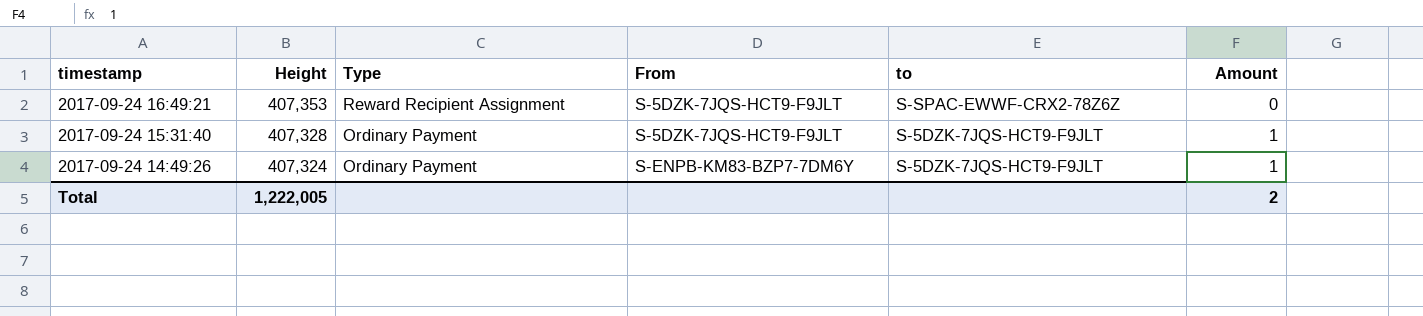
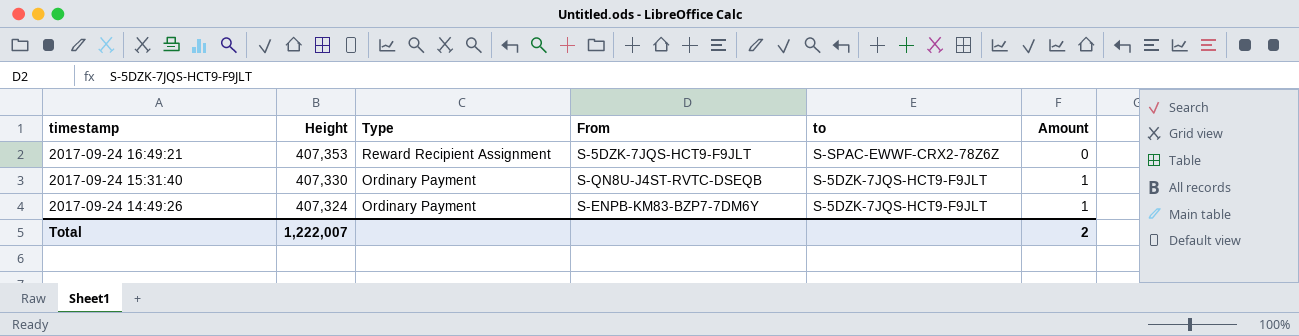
2017-09-24 15:31:40 | Height: 407,328 -> 407,330
2017-09-24 15:31:40 | From: S-5DZK-7JQS-HCT9-F9JLT -> S-QN8U-J4ST-RVTC-DSEQB
Total | Height: 1,222,005 -> 1,222,007

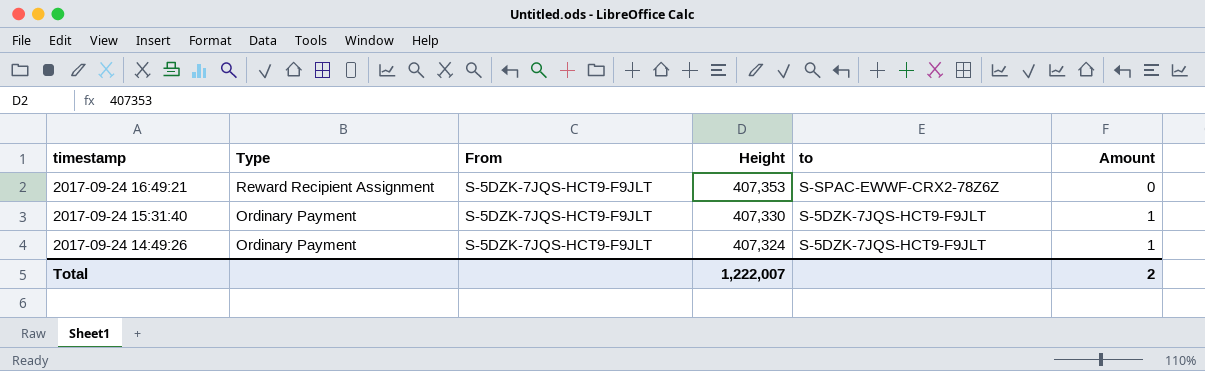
column Height | position: 2 -> 4
2017-09-24 15:31:40 | From: S-QN8U-J4ST-RVTC-DSEQB -> S-5DZK-7JQS-HCT9-F9JLT
2017-09-24 14:49:26 | From: S-ENPB-KM83-BZP7-7DM6Y -> S-5DZK-7JQS-HCT9-F9JLT

